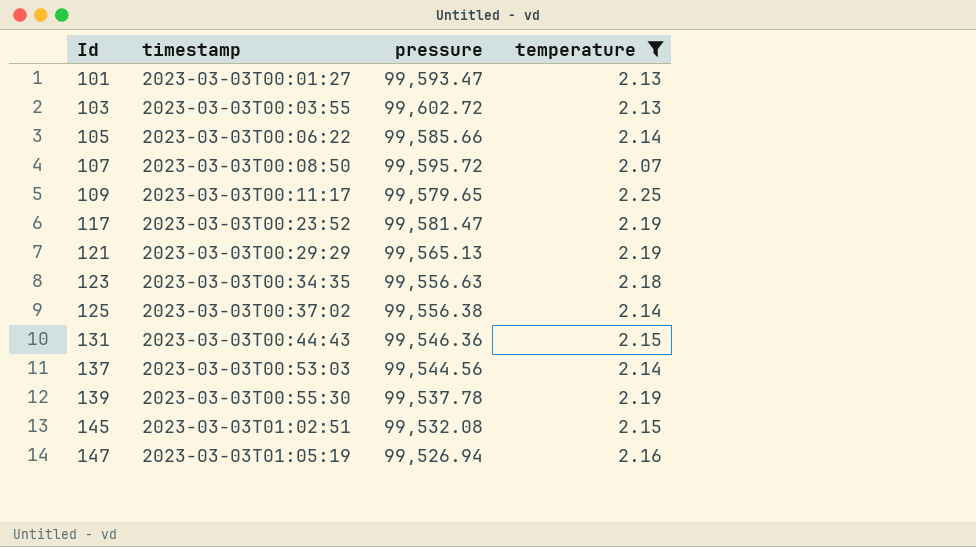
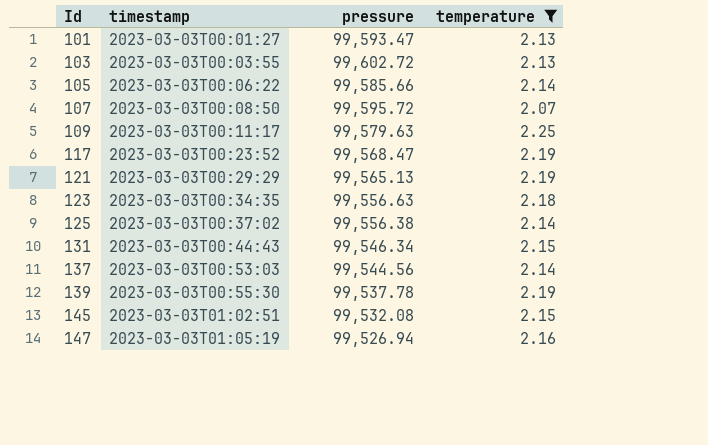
109 | pressure: 99,579.65 -> 99,579.63
117 | pressure: 99,581.47 -> 99,568.47
131 | pressure: 99,546.36 -> 99,546.34

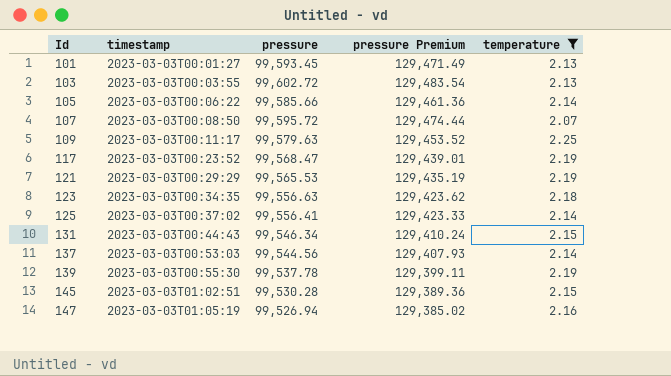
column pressure Premium | formula: none -> [pressure] * 1.3
101 | pressure: 99,593.47 -> 99,593.45
121 | pressure: 99,565.13 -> 99,565.53
125 | pressure: 99,556.38 -> 99,556.41
145 | pressure: 99,532.08 -> 99,530.28

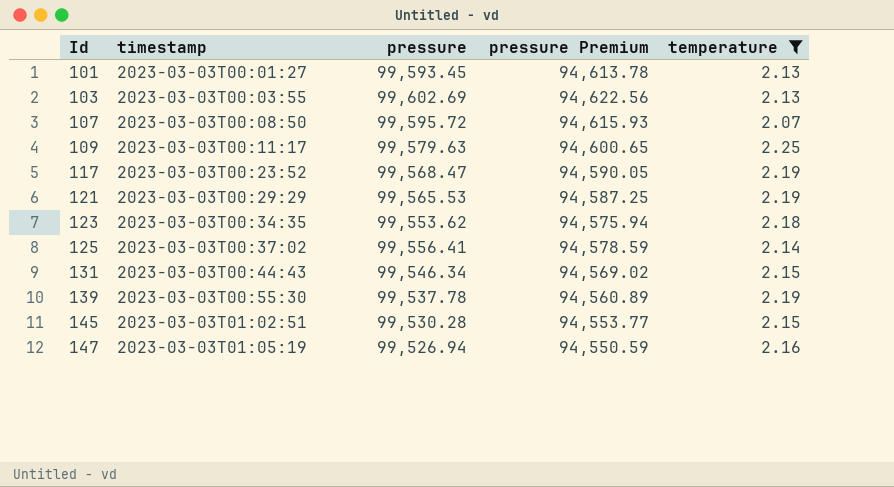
column pressure Premium | formula: [pressure] * 1.3 -> [pressure] * 0.95
row 105: 2023-03-03T00:06:22 | 99,585.66 | 129,461.36 | 2.14 -> none
row 137: 2023-03-03T00:53:03 | 99,544.56 | 129,407.93 | 2.14 -> none
103 | pressure: 99,602.72 -> 99,602.69
123 | pressure: 99,556.63 -> 99,553.62

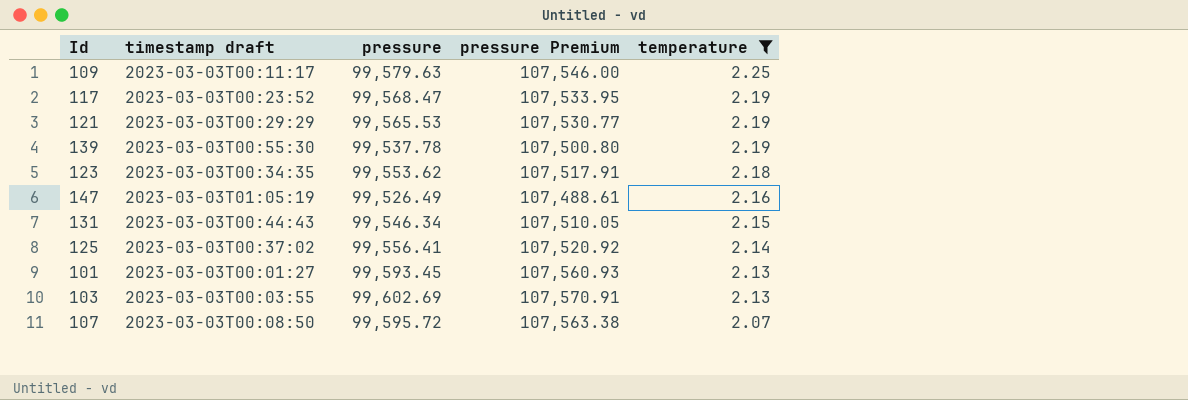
row order: Id ascending -> temperature descending
column name: timestamp -> timestamp draft
column pressure Premium | formula: [pressure] * 0.95 -> [pressure] * 1.08
row 145: 2023-03-03T01:02:51 | 99,530.28 | 94,553.77 | 2.15 -> none
147 | pressure: 99,526.94 -> 99,526.49

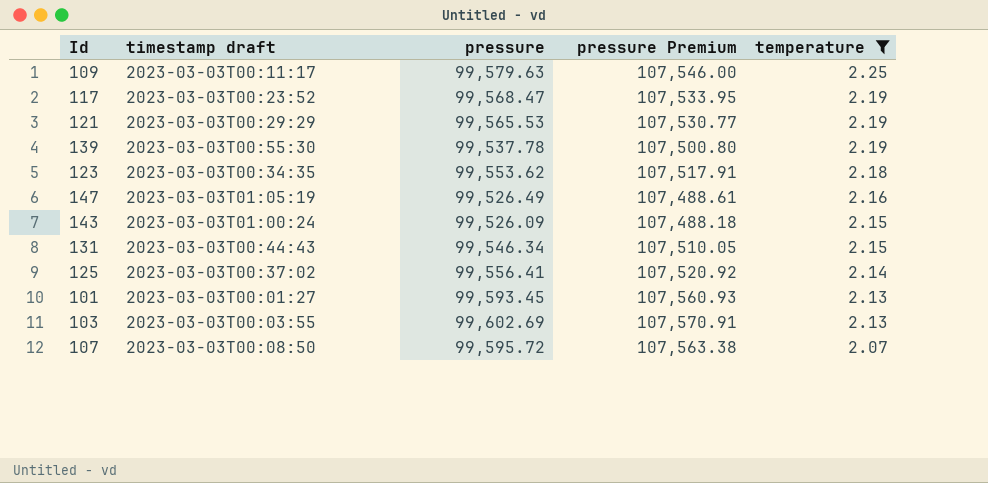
row 143: none -> 2023-03-03T01:00:24 | 99,526.09 | 107,488.18 | 2.15

